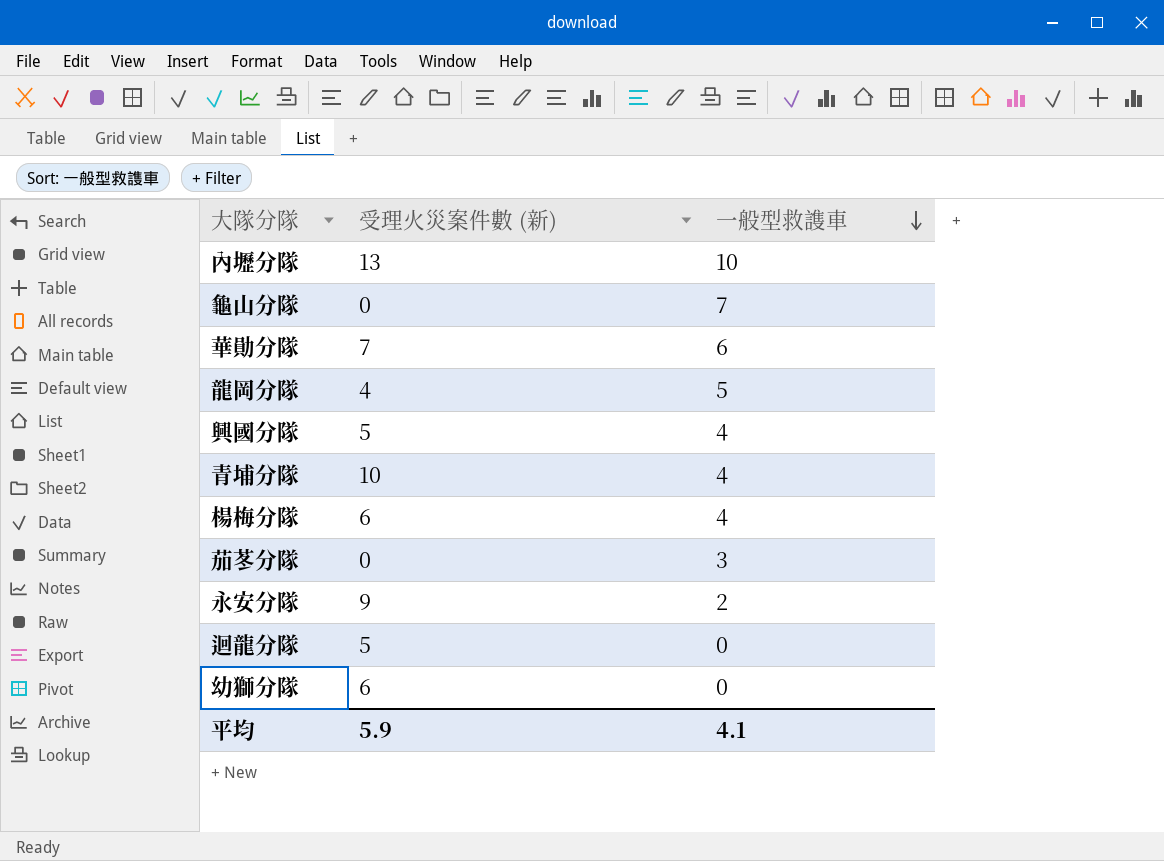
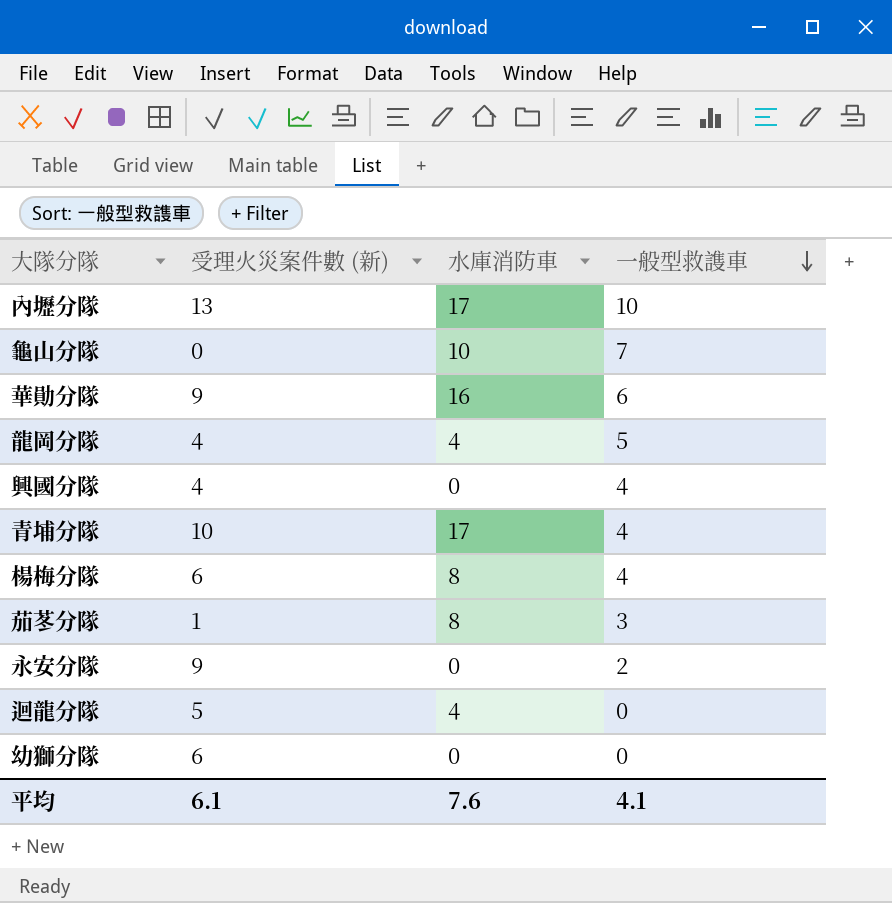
column 水庫消防車 | position: none -> 3
華勛分隊 | 受理火災案件數 (新): 7 -> 9
興國分隊 | 受理火災案件數 (新): 5 -> 4
茄苳分隊 | 受理火災案件數 (新): 0 -> 1
平均 | 受理火災案件數 (新): 5.9 -> 6.1

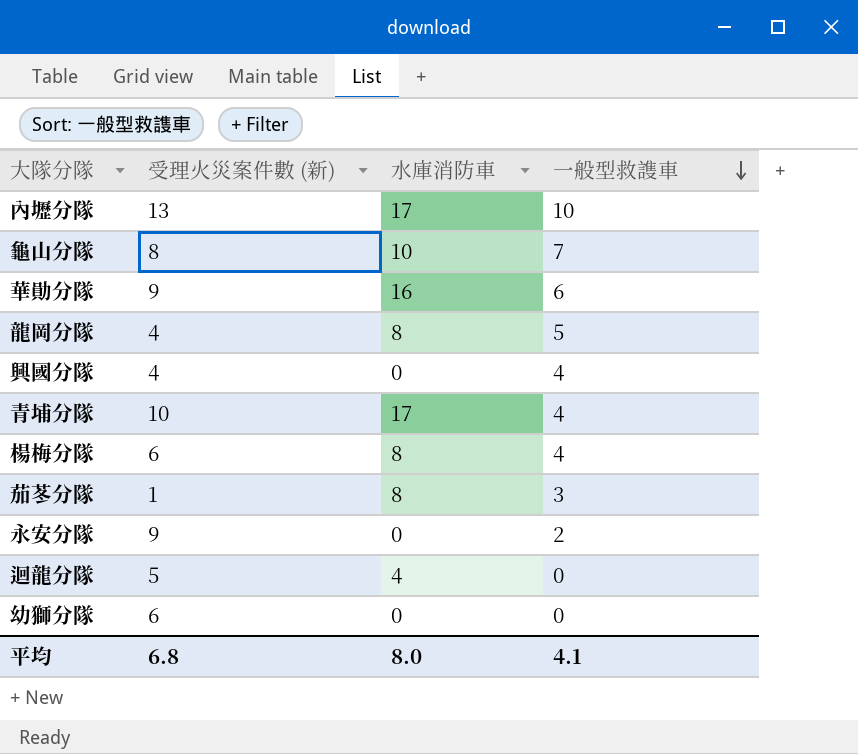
龜山分隊 | 受理火災案件數 (新): 0 -> 8
龍岡分隊 | 水庫消防車: 4 -> 8
平均 | 受理火災案件數 (新): 6.1 -> 6.8
平均 | 水庫消防車: 7.6 -> 8.0

